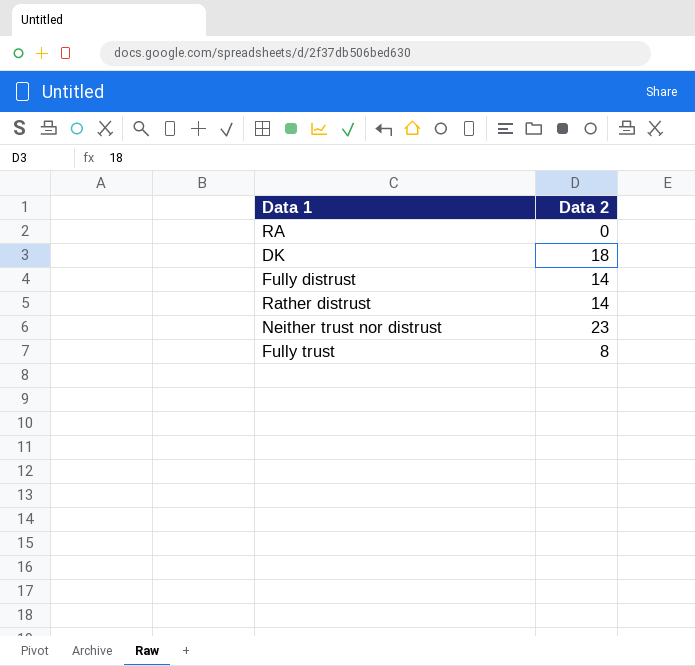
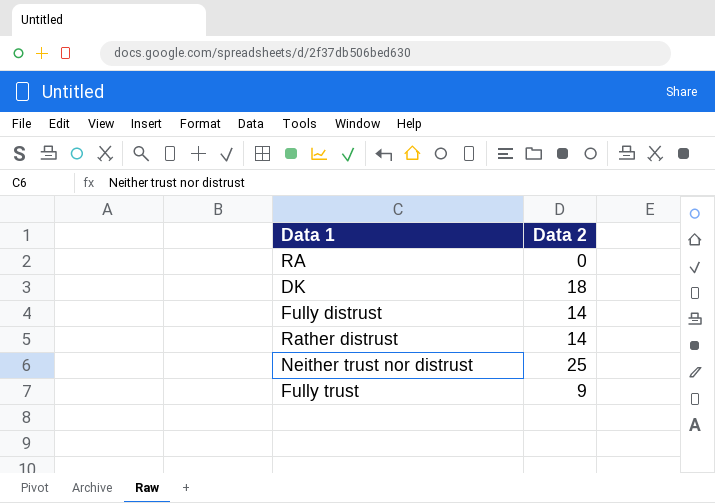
Neither trust nor distrust | Data 2: 23 -> 25
Fully trust | Data 2: 8 -> 9

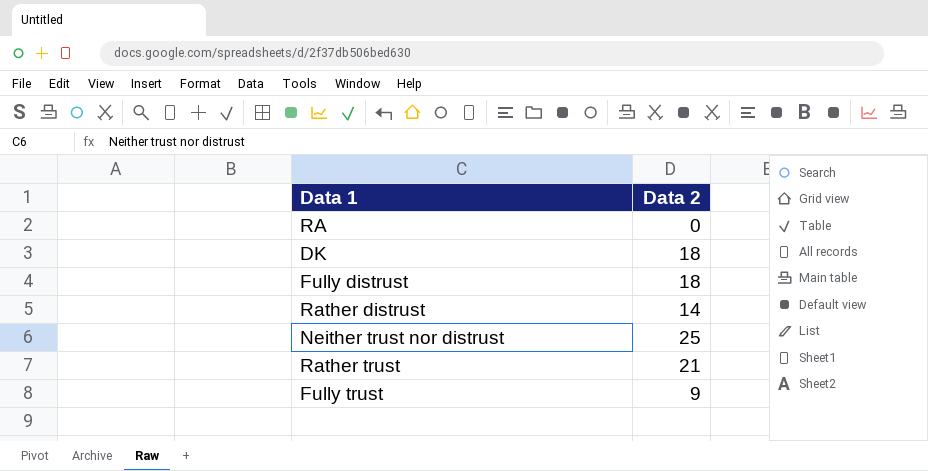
Fully distrust | Data 2: 14 -> 18
row Rather trust: none -> 21

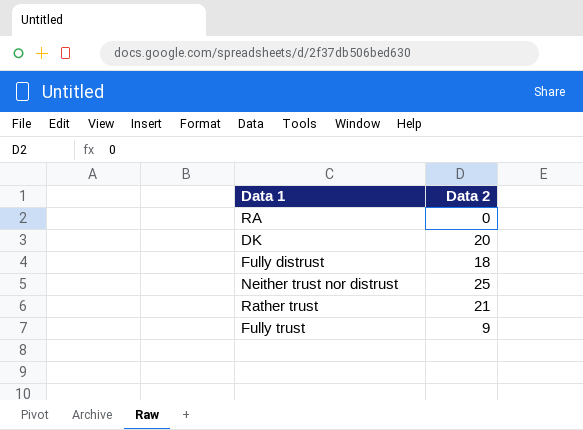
row Rather distrust: 14 -> none
DK | Data 2: 18 -> 20

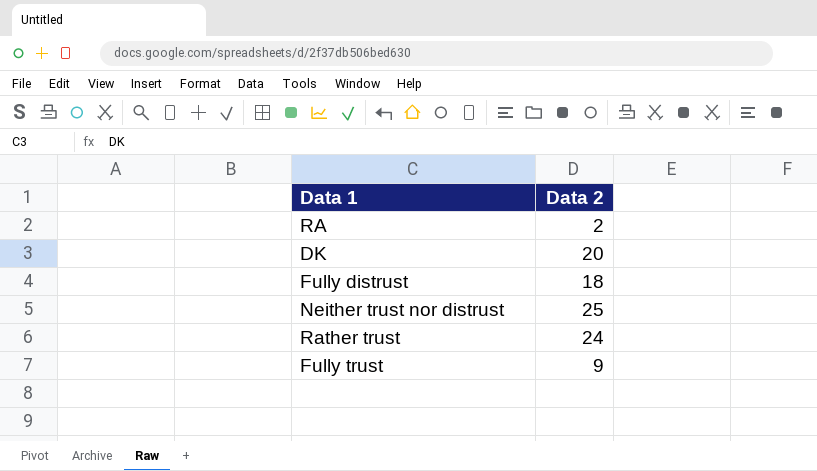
RA | Data 2: 0 -> 2
Rather trust | Data 2: 21 -> 24

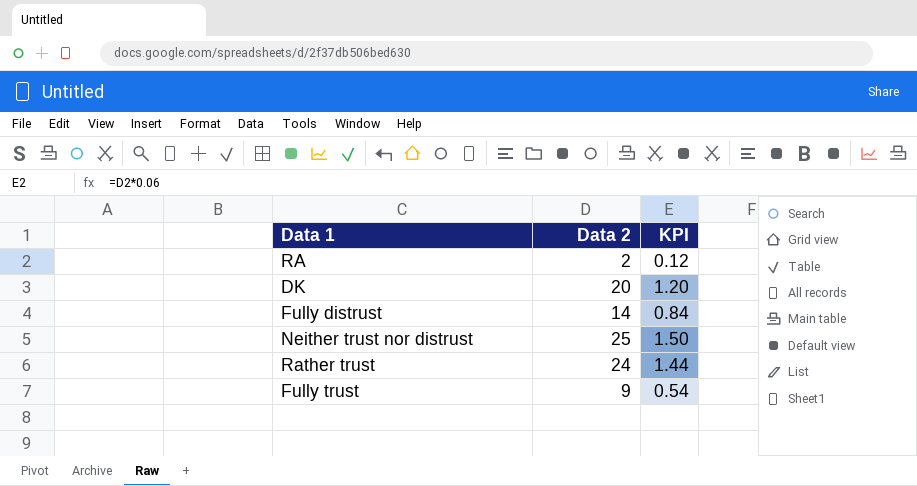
column KPI | formula: none -> [Data 2] * 0.06
Fully distrust | Data 2: 18 -> 14

